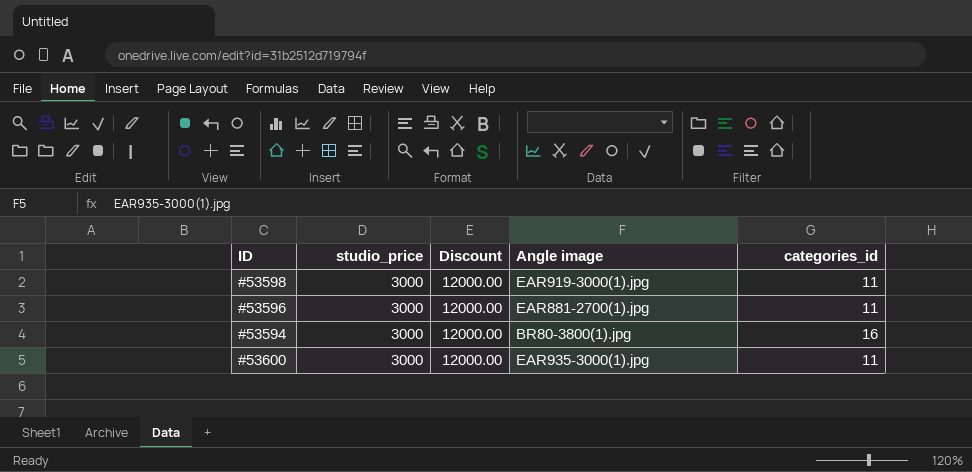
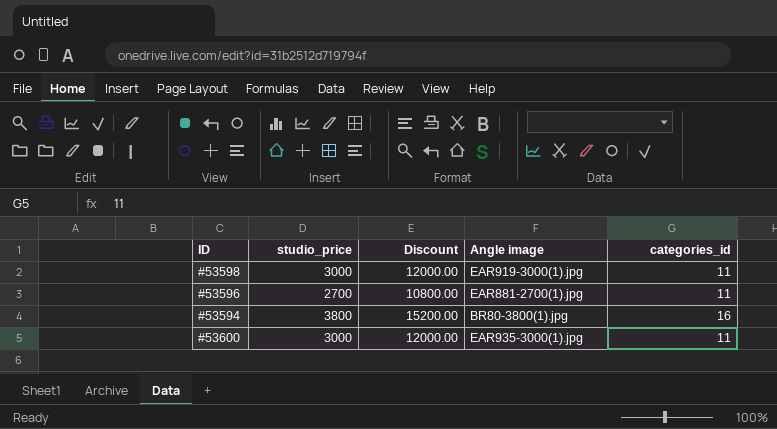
#53596 | studio_price: 3000 -> 2700
#53596 | Discount: 12000.00 -> 10800.00
#53594 | studio_price: 3000 -> 3800
#53594 | Discount: 12000.00 -> 15200.00

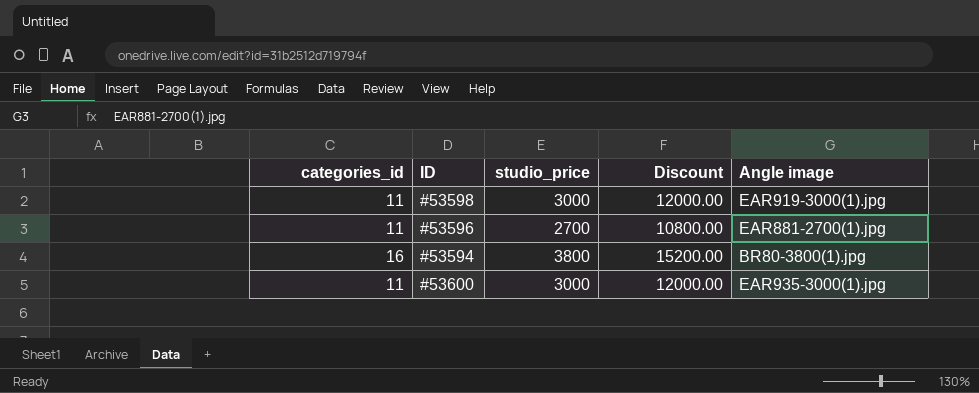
column categories_id | position: 5 -> 1

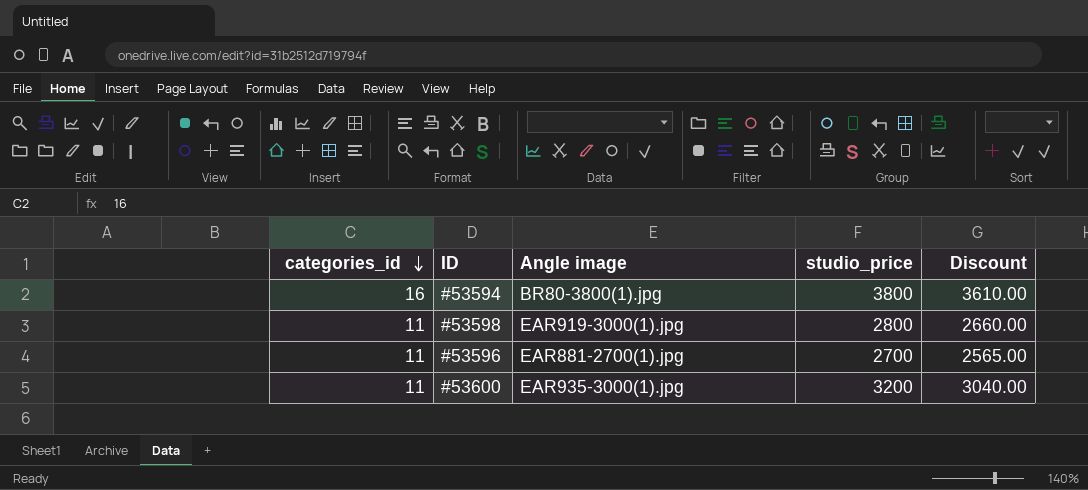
row order: none -> categories_id descending
column Angle image | position: 5 -> 3
column Discount | formula: [studio_price] * 4 -> [studio_price] * 0.95
#53598 | studio_price: 3000 -> 2800
#53600 | studio_price: 3000 -> 3200

